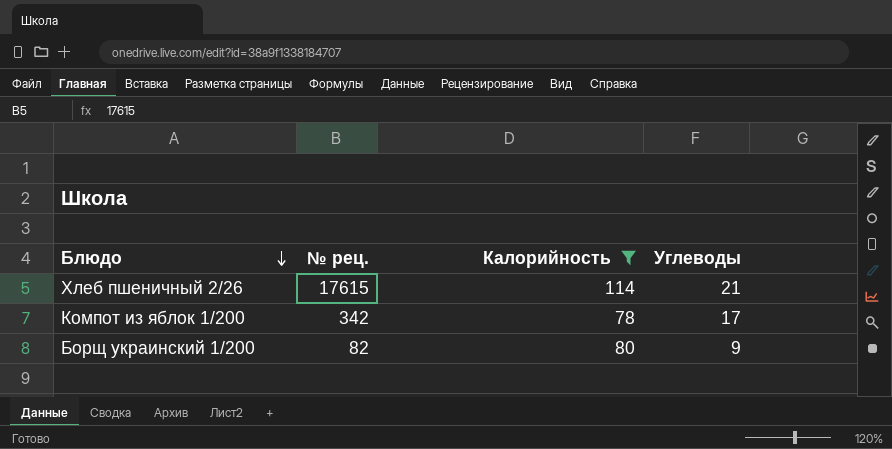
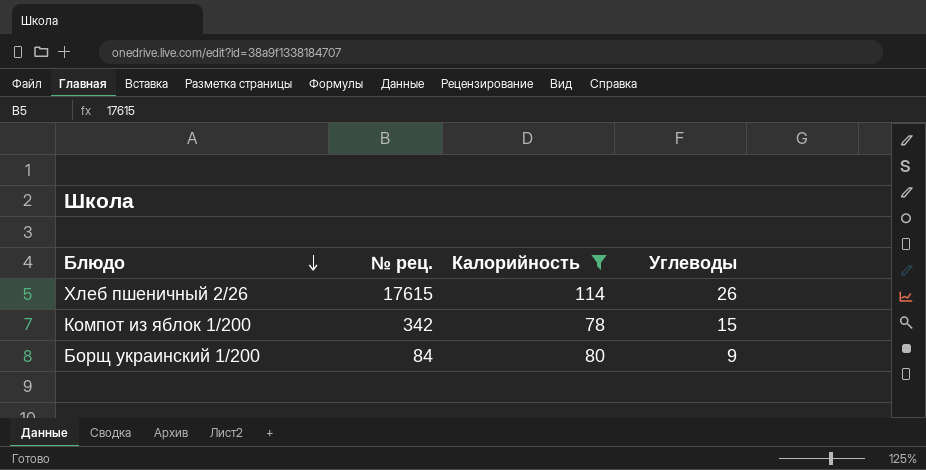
Хлеб пшеничный 2/26 | Углеводы: 21 -> 26
Компот из яблок 1/200 | Углеводы: 17 -> 15
Борщ украинский 1/200 | № рец.: 82 -> 84

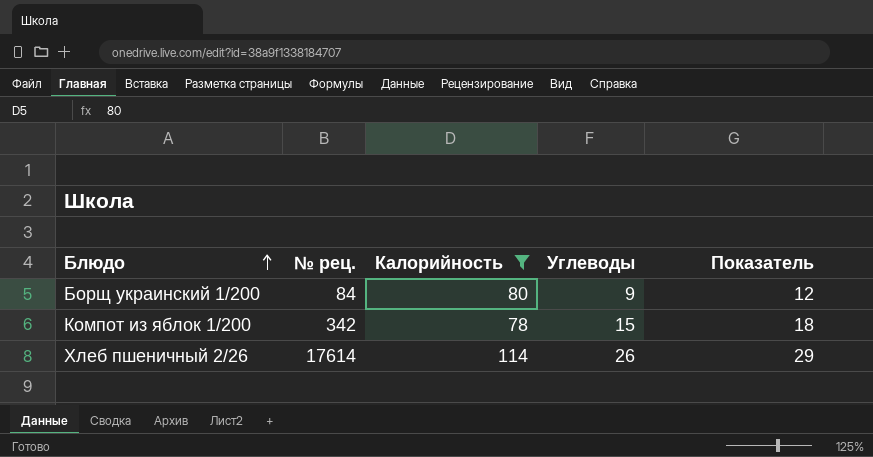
row order: Блюдо descending -> Блюдо ascending
column Показатель | formula: none -> [Углеводы] + 3
Хлеб пшеничный 2/26 | № рец.: 17615 -> 17614

